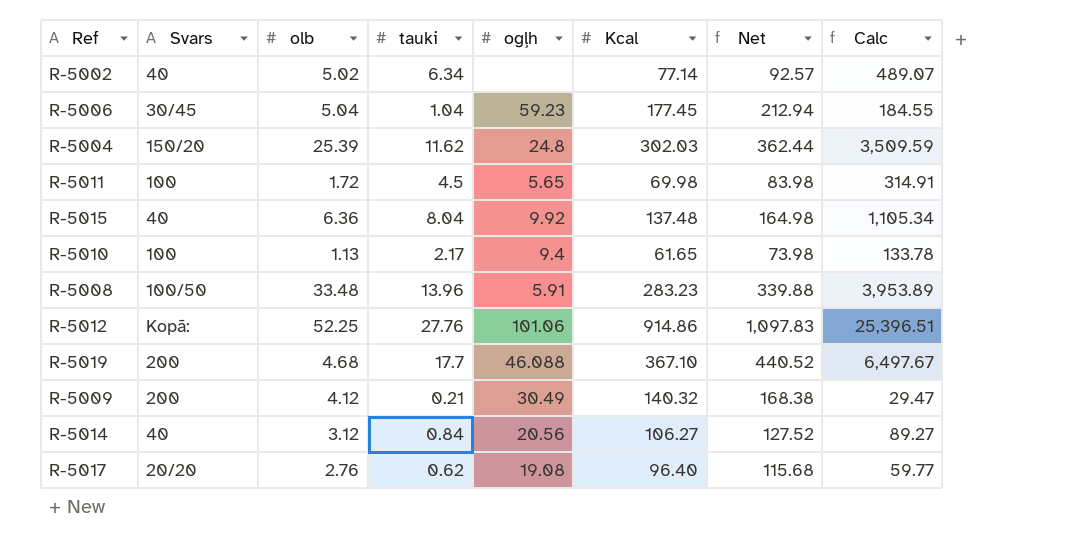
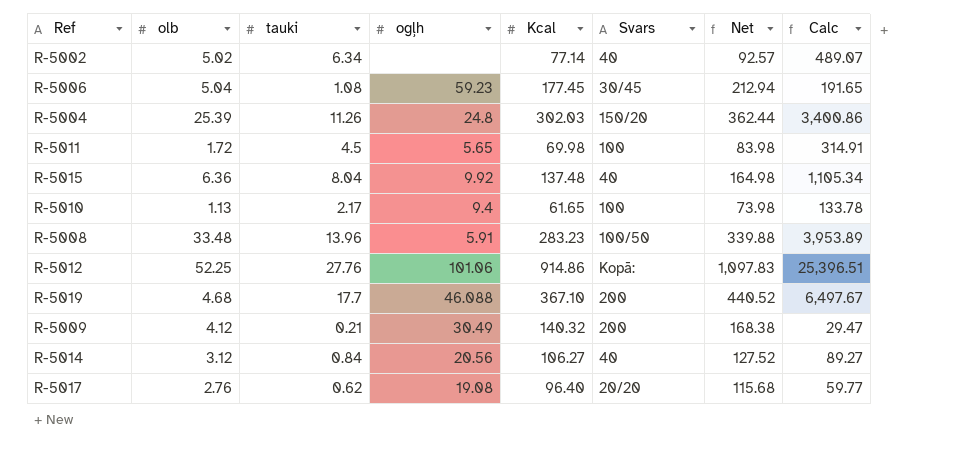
column Svars | position: 2 -> 6
R-5006 | tauki: 1.04 -> 1.08
R-5006 | Calc: 184.55 -> 191.65
R-5004 | tauki: 11.62 -> 11.26
R-5004 | Calc: 3,509.59 -> 3,400.86

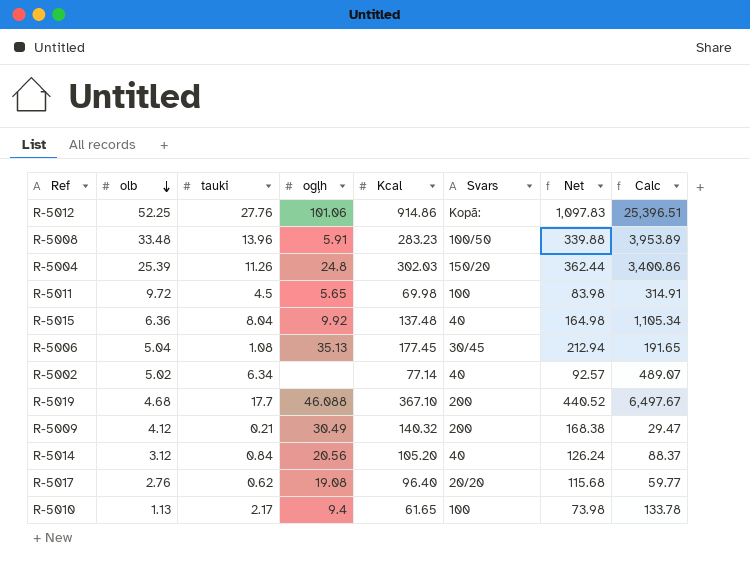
row order: none -> olb descending
R-5011 | olb: 1.72 -> 9.72
R-5006 | ogļh: 59.23 -> 35.13
R-5014 | Kcal: 106.27 -> 105.20
R-5014 | Net: 127.52 -> 126.24
R-5014 | Calc: 89.27 -> 88.37

